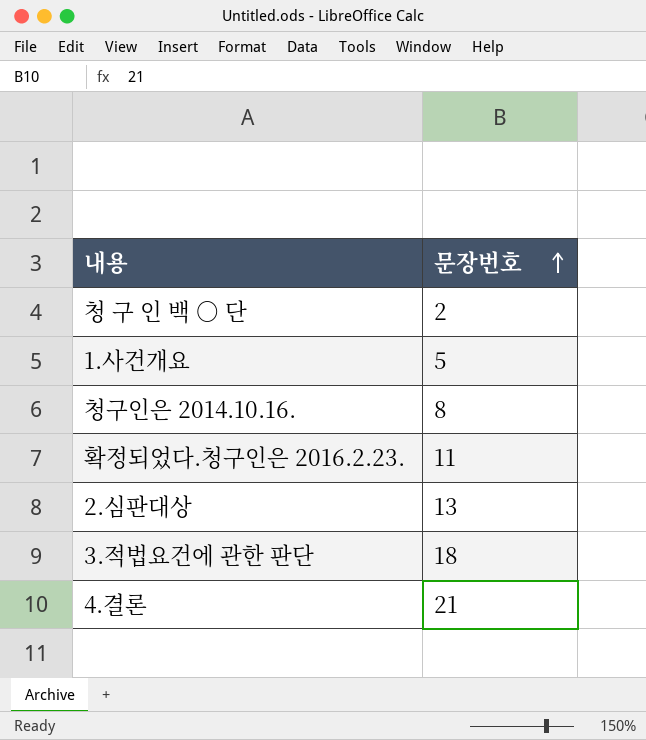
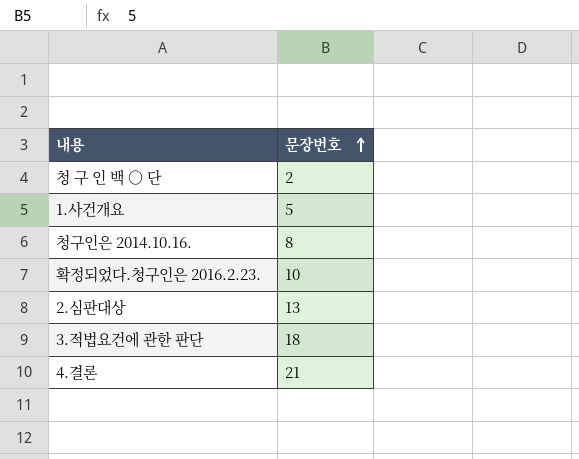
확정되었다.청구인은 2016.2.23. | 문장번호: 11 -> 10

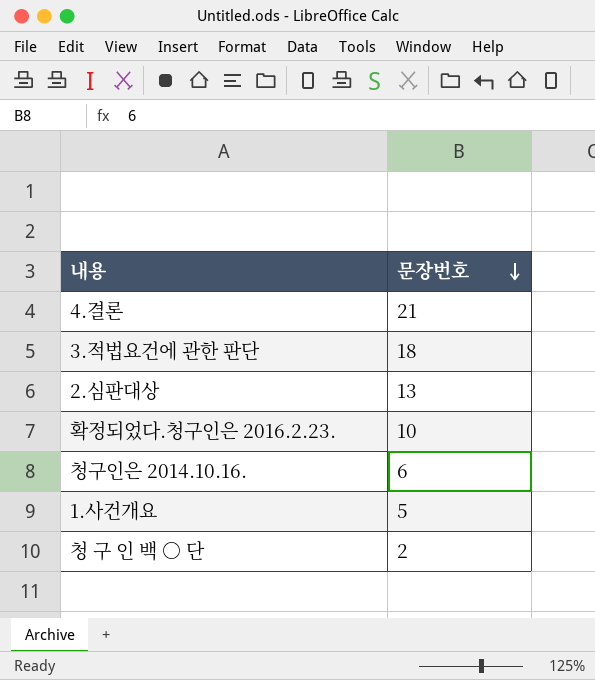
row order: 문장번호 ascending -> 문장번호 descending
청구인은 2014.10.16. | 문장번호: 8 -> 6

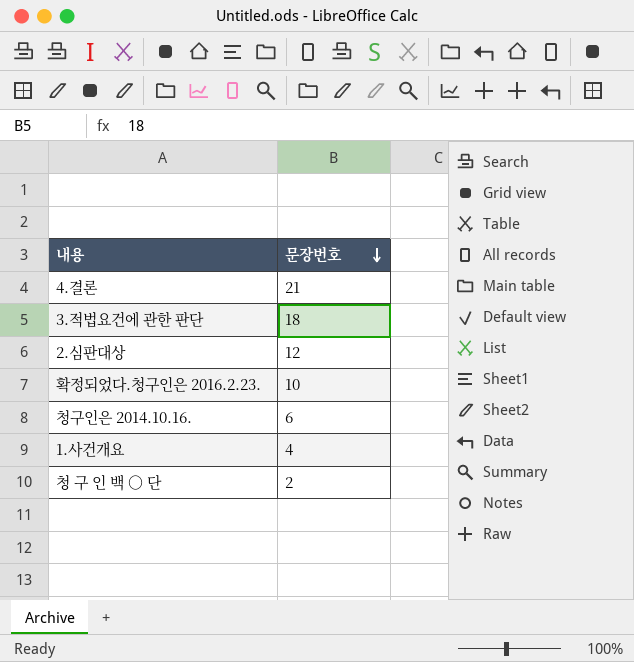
2.심판대상 | 문장번호: 13 -> 12
1.사건개요 | 문장번호: 5 -> 4

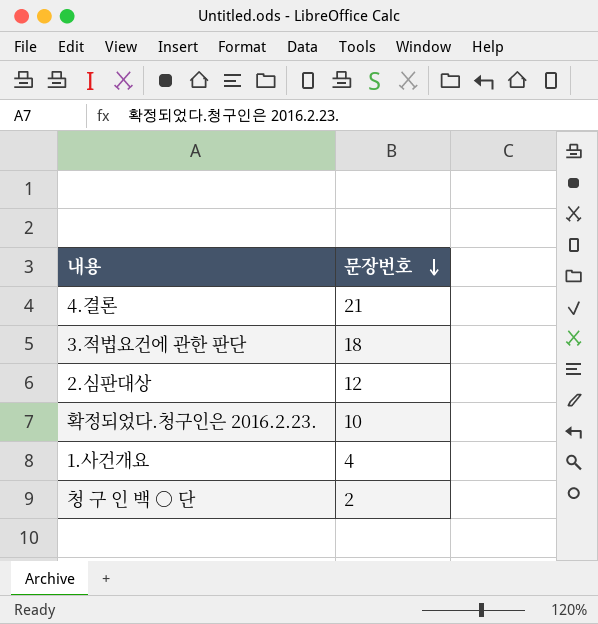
row 청구인은 2014.10.16.: 6 -> none

